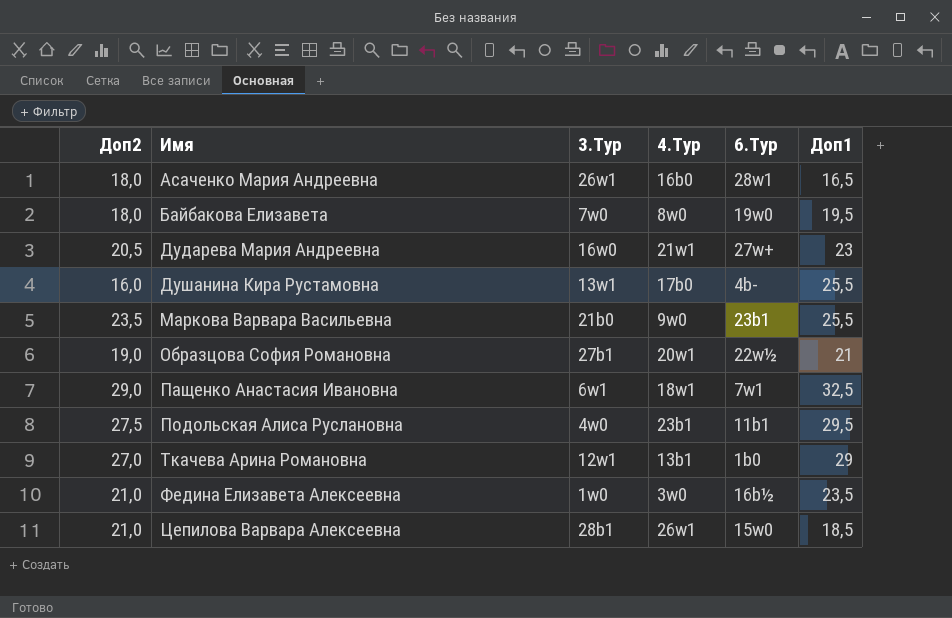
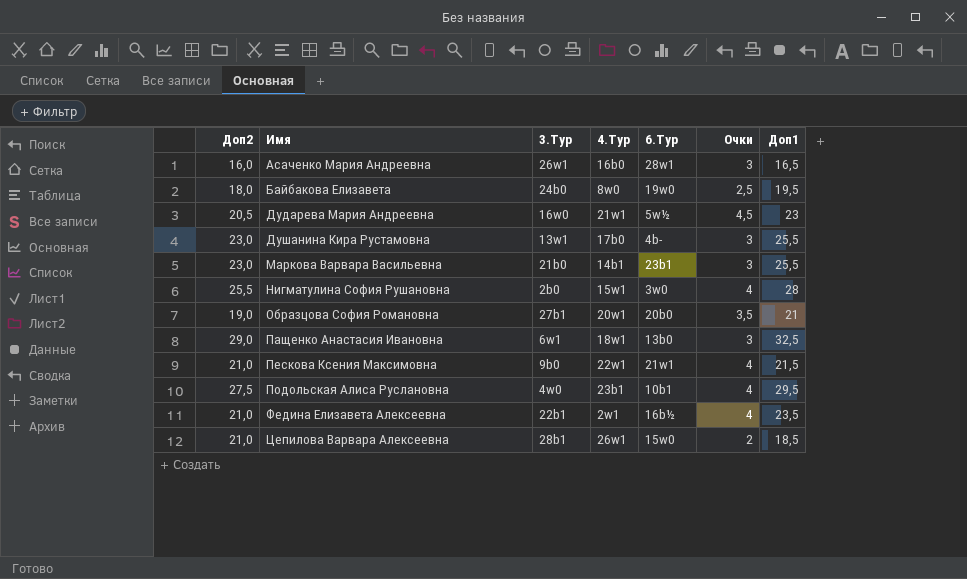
column Очки | position: none -> 6
row Ткачева Арина Романовна: 27,0 | 12w1 | 13b1 | 1b0 | 29 -> none
Асаченко Мария Андреевна | Доп2: 18,0 -> 16,0
Байбакова Елизавета | 3.Тур: 7w0 -> 24b0
Дударева Мария Андреевна | 6.Тур: 27w+ -> 5w½
Душанина Кира Рустамовна | Доп2: 16,0 -> 23,0
Маркова Варвара Васильевна | Доп2: 23,5 -> 23,0
Маркова Варвара Васильевна | 4.Тур: 9w0 -> 14b1
row Нигматулина София Рушановна: none -> 25,5 | 2b0 | 15w1 | 3w0 | 4 | 28
Образцова София Романовна | 6.Тур: 22w½ -> 20b0
Пащенко Анастасия Ивановна | 6.Тур: 7w1 -> 13b0
row Пескова Ксения Максимовна: none -> 21,0 | 9b0 | 22w1 | 21w1 | 4 | 21,5
Подольская Алиса Руслановна | 6.Тур: 11b1 -> 10b1
Федина Елизавета Алексеевна | 3.Тур: 1w0 -> 22b1
Федина Елизавета Алексеевна | 4.Тур: 3w0 -> 2w1

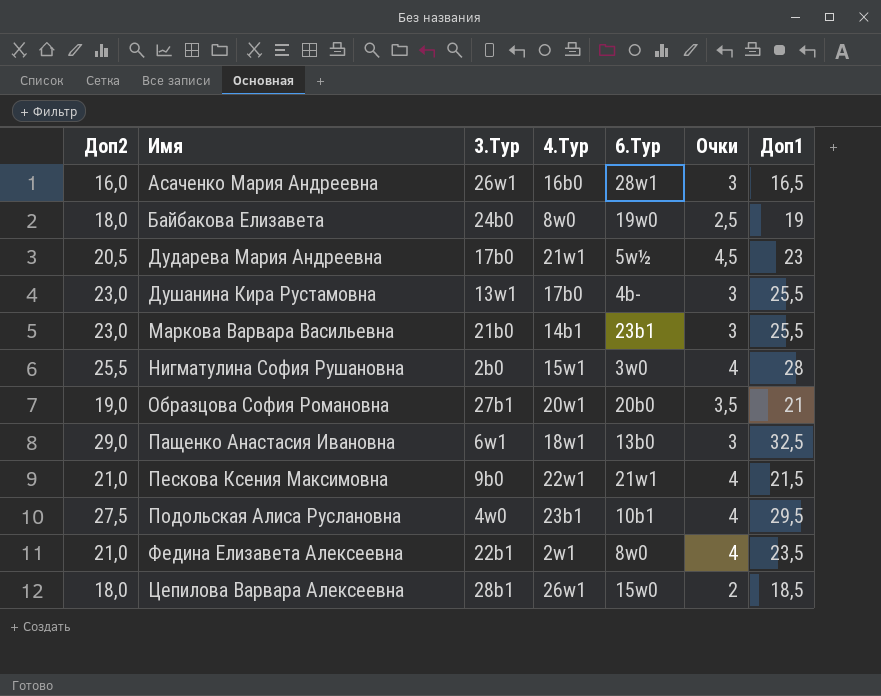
Байбакова Елизавета | Доп1: 19,5 -> 19
Дударева Мария Андреевна | 3.Тур: 16w0 -> 17b0
Федина Елизавета Алексеевна | 6.Тур: 16b½ -> 8w0
Цепилова Варвара Алексеевна | Доп2: 21,0 -> 18,0

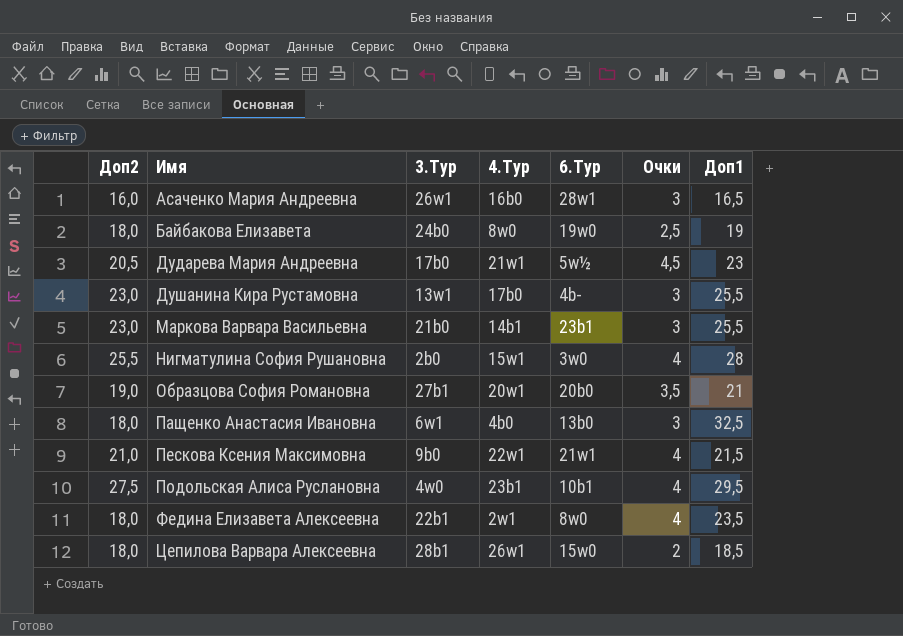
Пащенко Анастасия Ивановна | Доп2: 29,0 -> 18,0
Пащенко Анастасия Ивановна | 4.Тур: 18w1 -> 4b0
Федина Елизавета Алексеевна | Доп2: 21,0 -> 18,0

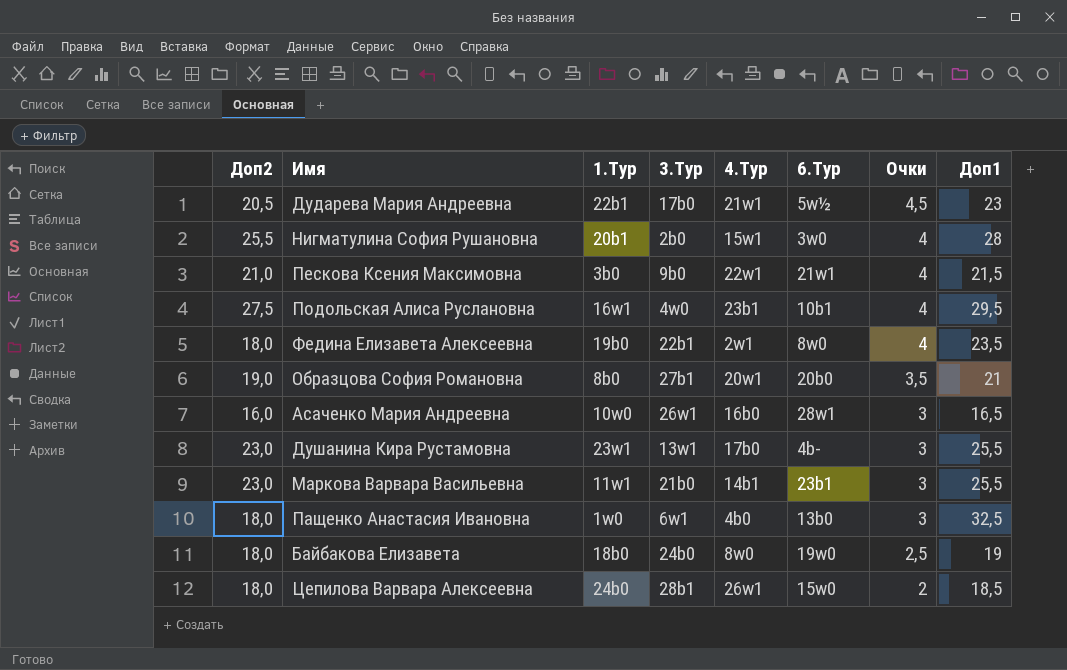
row order: Имя ascending -> Очки descending
column 1.Тур | position: none -> 3

